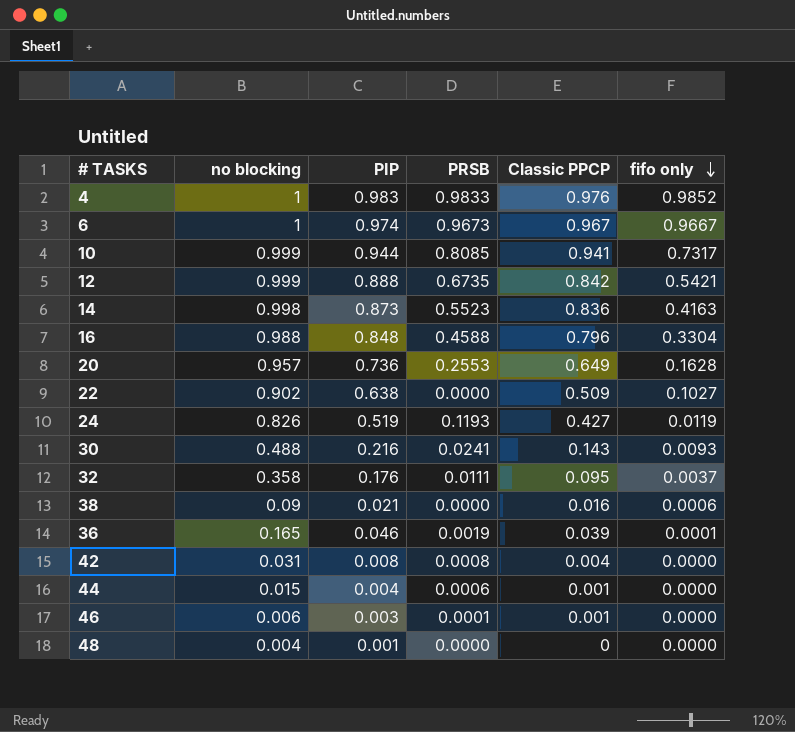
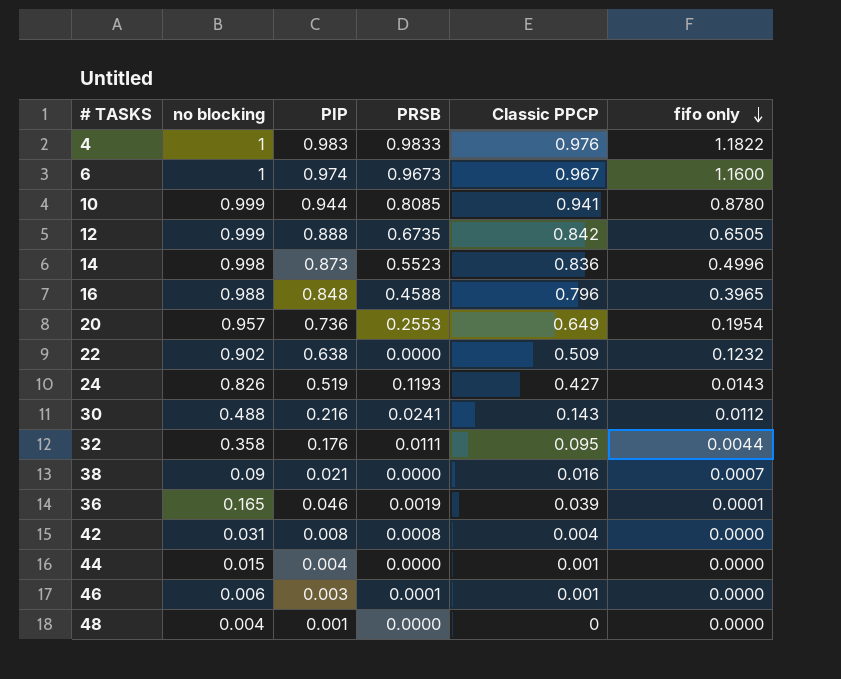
4 | fifo only: 0.9852 -> 1.1822
6 | fifo only: 0.9667 -> 1.1600
10 | fifo only: 0.7317 -> 0.8780
12 | fifo only: 0.5421 -> 0.6505
14 | fifo only: 0.4163 -> 0.4996
16 | fifo only: 0.3304 -> 0.3965
20 | fifo only: 0.1628 -> 0.1954
22 | fifo only: 0.1027 -> 0.1232
24 | fifo only: 0.0119 -> 0.0143
30 | fifo only: 0.0093 -> 0.0112
32 | fifo only: 0.0037 -> 0.0044
38 | fifo only: 0.0006 -> 0.0007
44 | PRSB: 0.0006 -> 0.0000

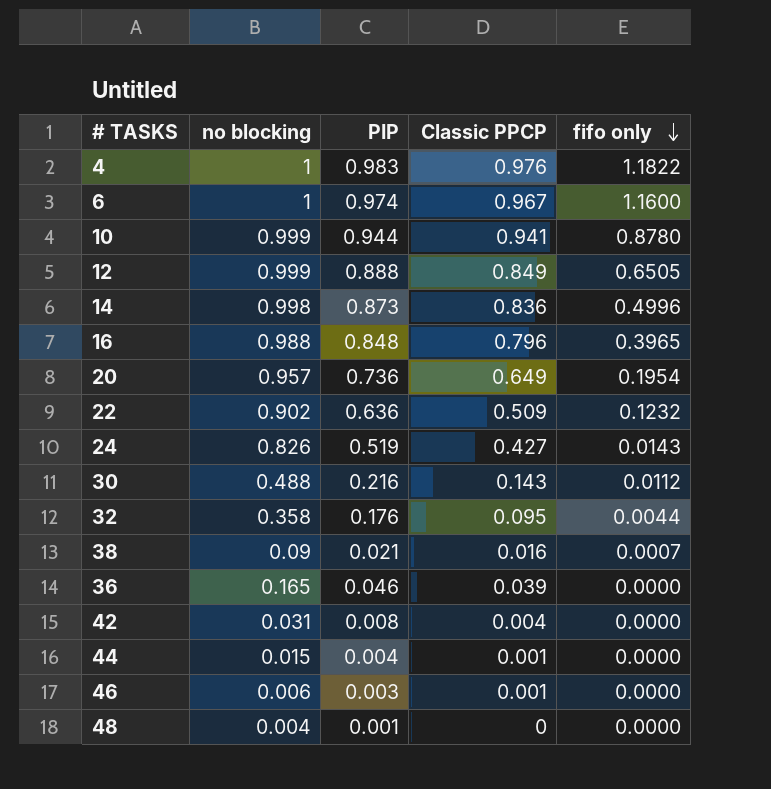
column PRSB | position: 4 -> none
12 | Classic PPCP: 0.842 -> 0.849
22 | PIP: 0.638 -> 0.636
36 | fifo only: 0.0001 -> 0.0000

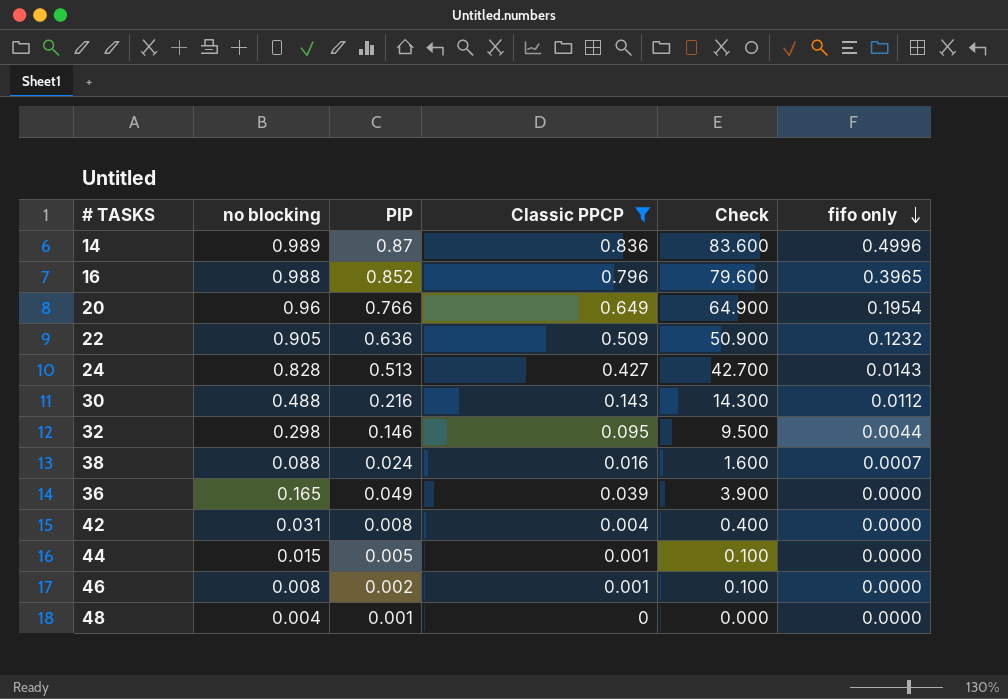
filter: none -> Classic PPCP <= 0.836
column Check | formula: none -> [Classic PPCP] * 100
14 | no blocking: 0.998 -> 0.989
14 | PIP: 0.873 -> 0.87
16 | PIP: 0.848 -> 0.852
20 | no blocking: 0.957 -> 0.96
20 | PIP: 0.736 -> 0.766
22 | no blocking: 0.902 -> 0.905
24 | no blocking: 0.826 -> 0.828
24 | PIP: 0.519 -> 0.513
32 | no blocking: 0.358 -> 0.298
32 | PIP: 0.176 -> 0.146
38 | no blocking: 0.09 -> 0.088
38 | PIP: 0.021 -> 0.024
36 | PIP: 0.046 -> 0.049
44 | PIP: 0.004 -> 0.005
46 | no blocking: 0.006 -> 0.008
46 | PIP: 0.003 -> 0.002

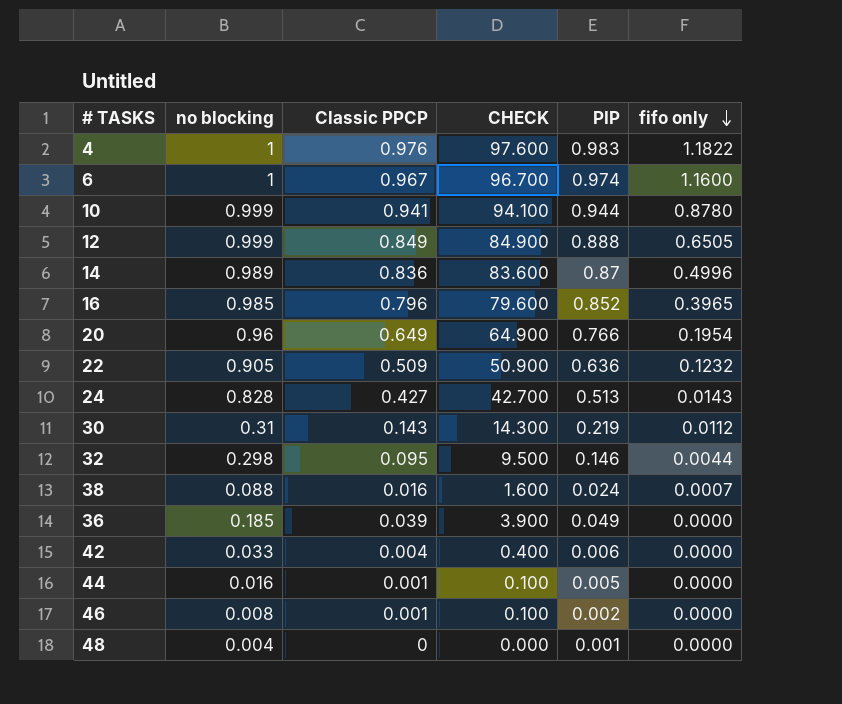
filter: Classic PPCP <= 0.836 -> none
column name: Check -> CHECK
column PIP | position: 3 -> 5
16 | no blocking: 0.988 -> 0.985
30 | no blocking: 0.488 -> 0.31
30 | PIP: 0.216 -> 0.219
36 | no blocking: 0.165 -> 0.185
42 | no blocking: 0.031 -> 0.033
42 | PIP: 0.008 -> 0.006
44 | no blocking: 0.015 -> 0.016

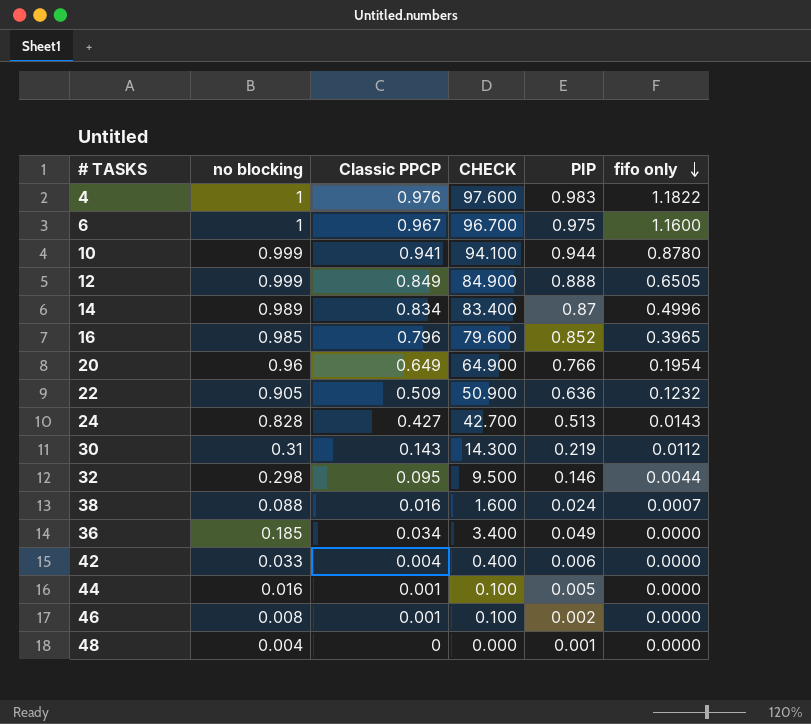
6 | PIP: 0.974 -> 0.975
14 | Classic PPCP: 0.836 -> 0.834
14 | CHECK: 83.600 -> 83.400
36 | Classic PPCP: 0.039 -> 0.034
36 | CHECK: 3.900 -> 3.400

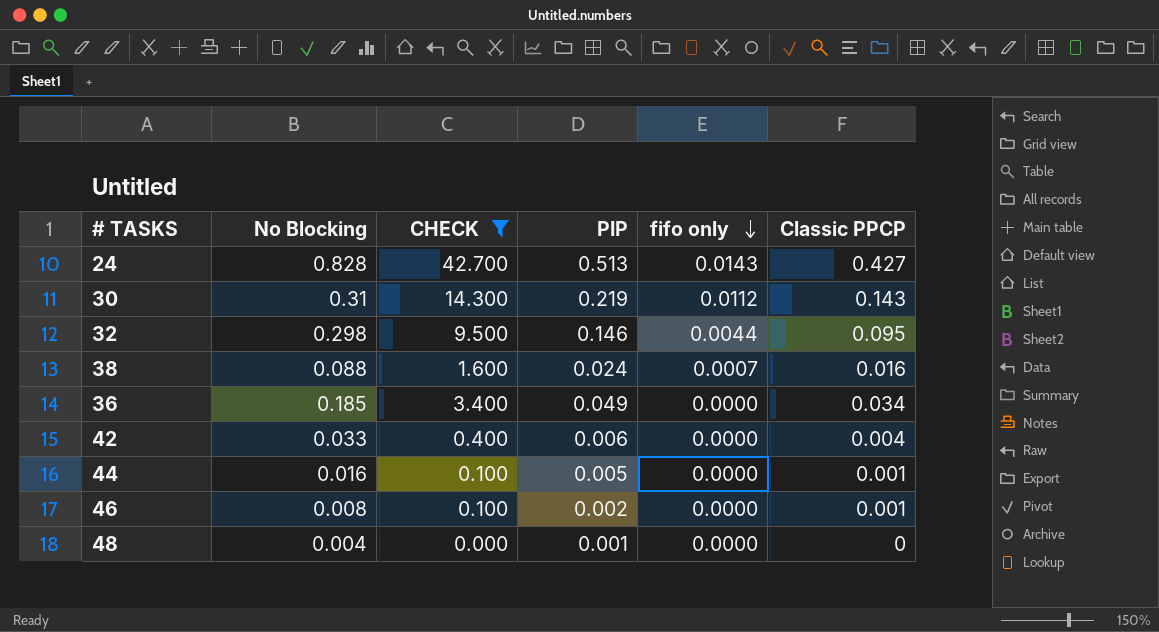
filter: none -> CHECK <= 42.700
column name: no blocking -> No Blocking
column Classic PPCP | position: 3 -> 6

